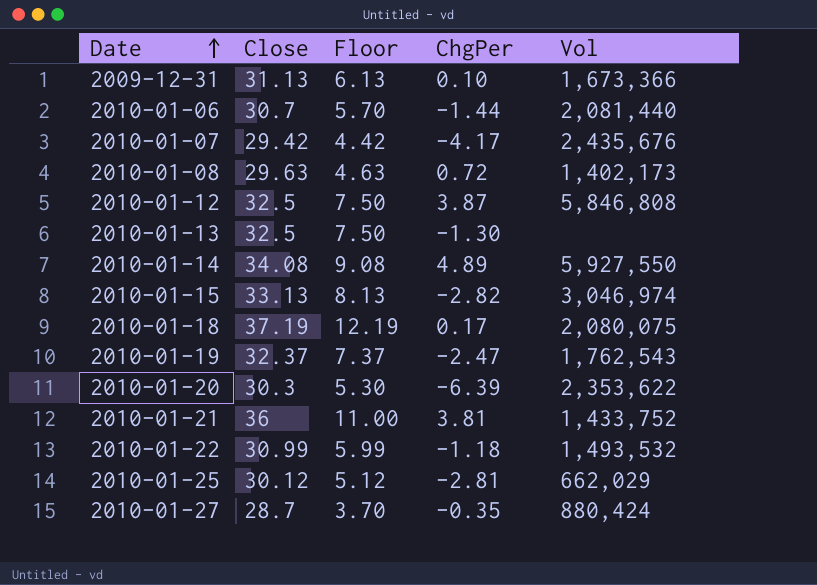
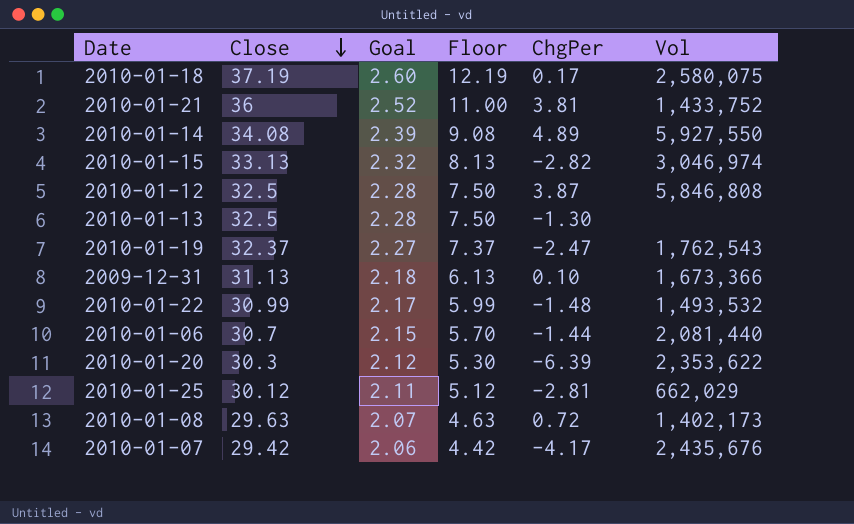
row order: Date ascending -> Close descending
column Goal | formula: none -> [Close] * 0.07
row 2010-01-27: 28.7 | 3.70 | -0.35 | 880,424 -> none
2010-01-18 | Vol: 2,080,075 -> 2,580,075
2010-01-22 | ChgPer: -1.18 -> -1.48

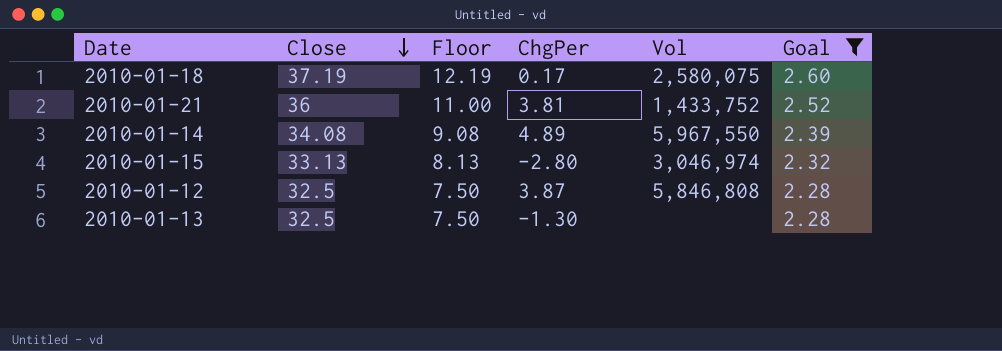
filter: none -> Goal >= 2.28
column Goal | position: 3 -> 6
2010-01-14 | Vol: 5,927,550 -> 5,967,550
2010-01-15 | ChgPer: -2.82 -> -2.80

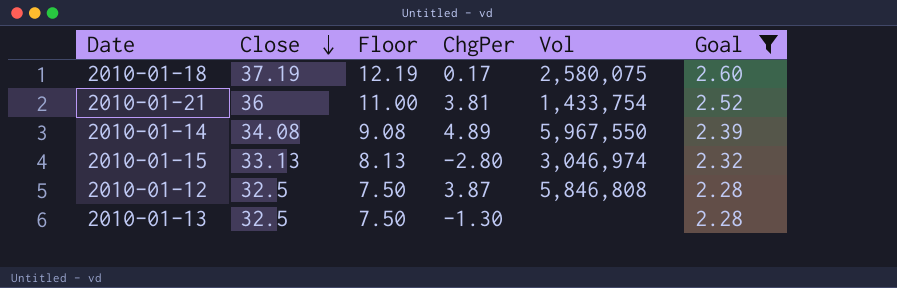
2010-01-21 | Vol: 1,433,752 -> 1,433,754

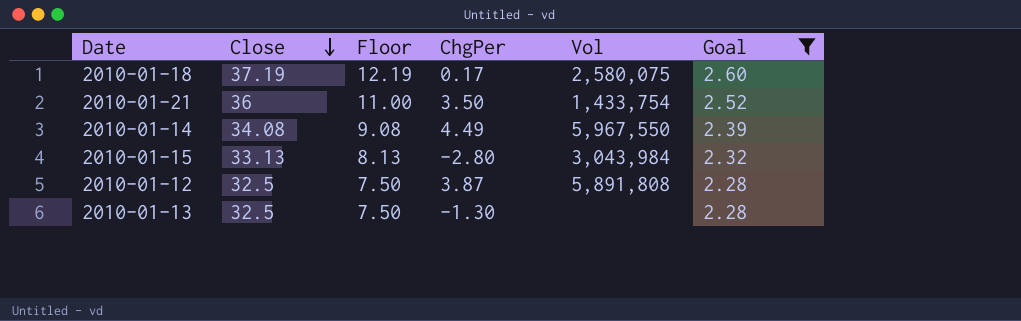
2010-01-21 | ChgPer: 3.81 -> 3.50
2010-01-14 | ChgPer: 4.89 -> 4.49
2010-01-15 | Vol: 3,046,974 -> 3,043,984
2010-01-12 | Vol: 5,846,808 -> 5,891,808

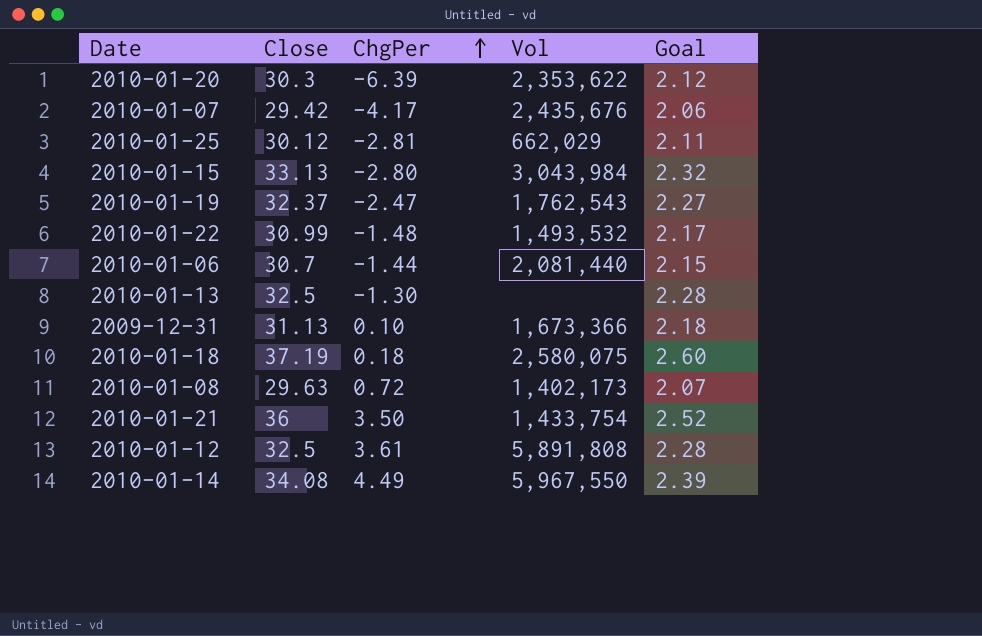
filter: Goal >= 2.28 -> none
row order: Close descending -> ChgPer ascending
column Floor | formula: [Close] - 25 -> none
2010-01-18 | ChgPer: 0.17 -> 0.18
2010-01-12 | ChgPer: 3.87 -> 3.61

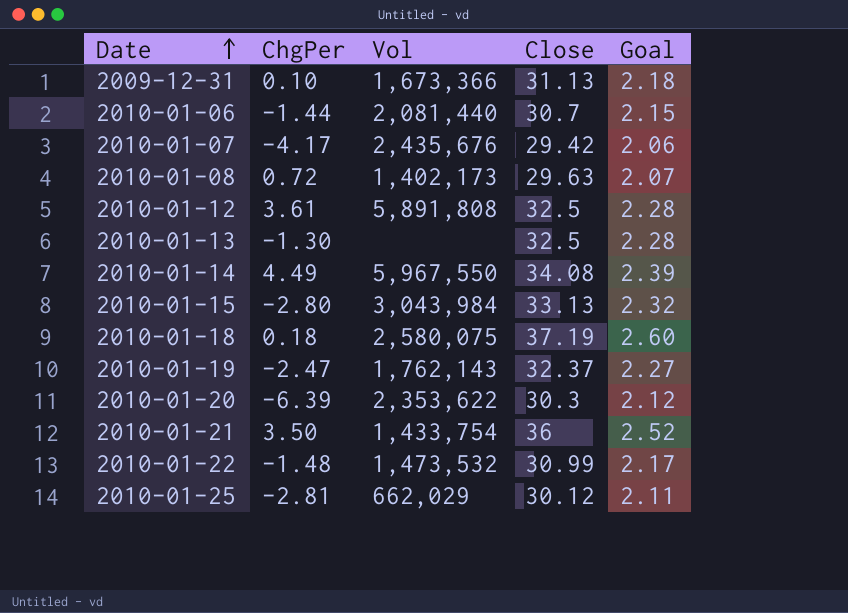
row order: ChgPer ascending -> Date ascending
column Close | position: 2 -> 4
2010-01-19 | Vol: 1,762,543 -> 1,762,143
2010-01-22 | Vol: 1,493,532 -> 1,473,532

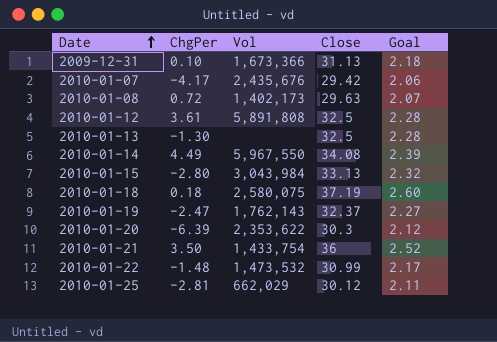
row 2010-01-06: -1.44 | 2,081,440 | 30.7 | 2.15 -> none

